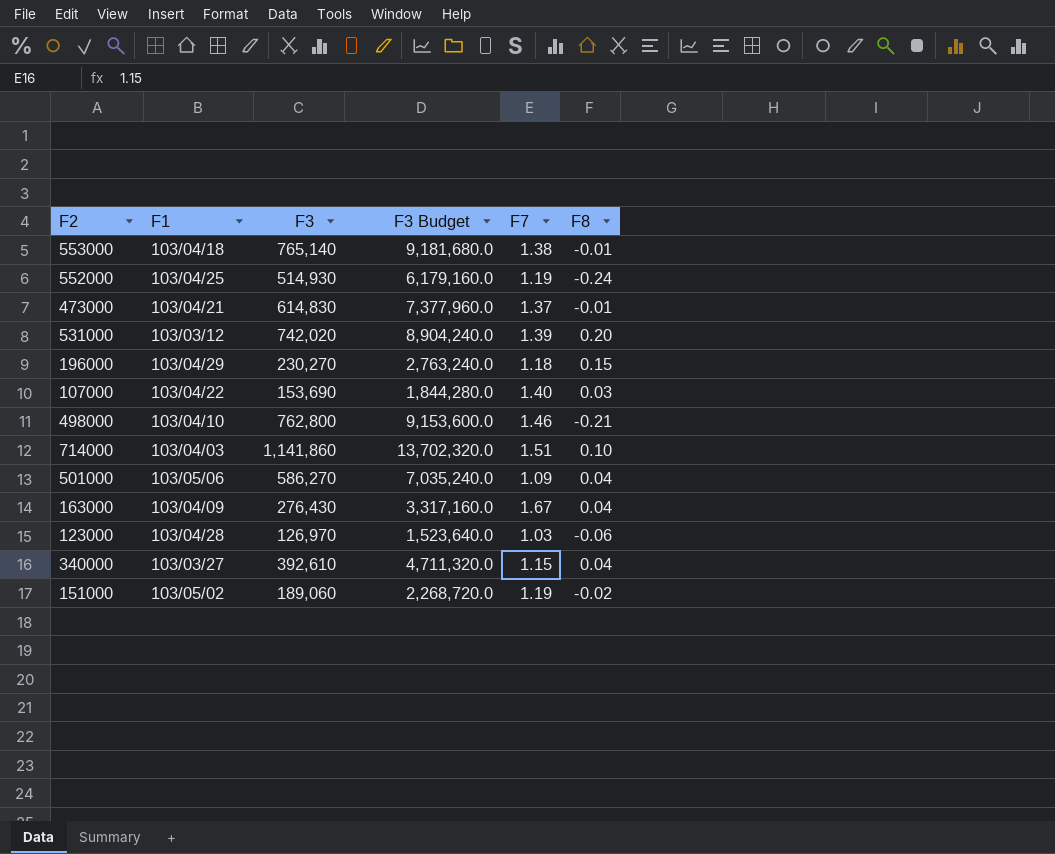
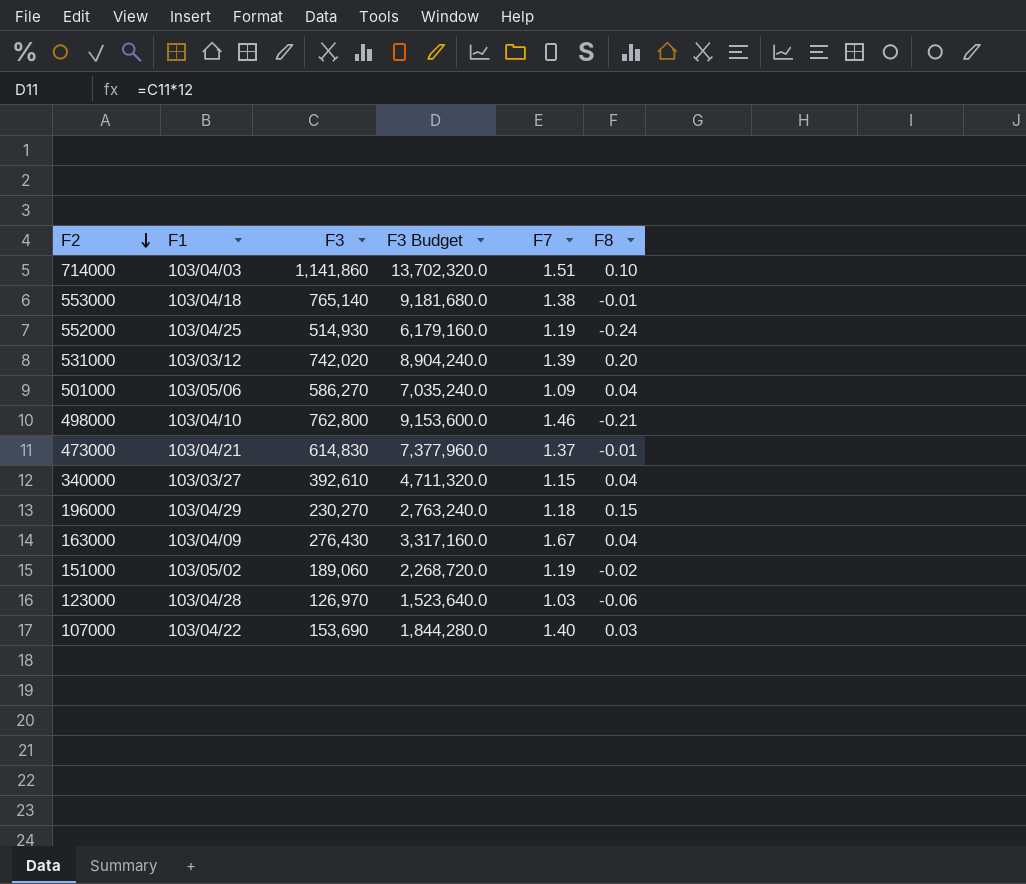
row order: none -> F2 descending

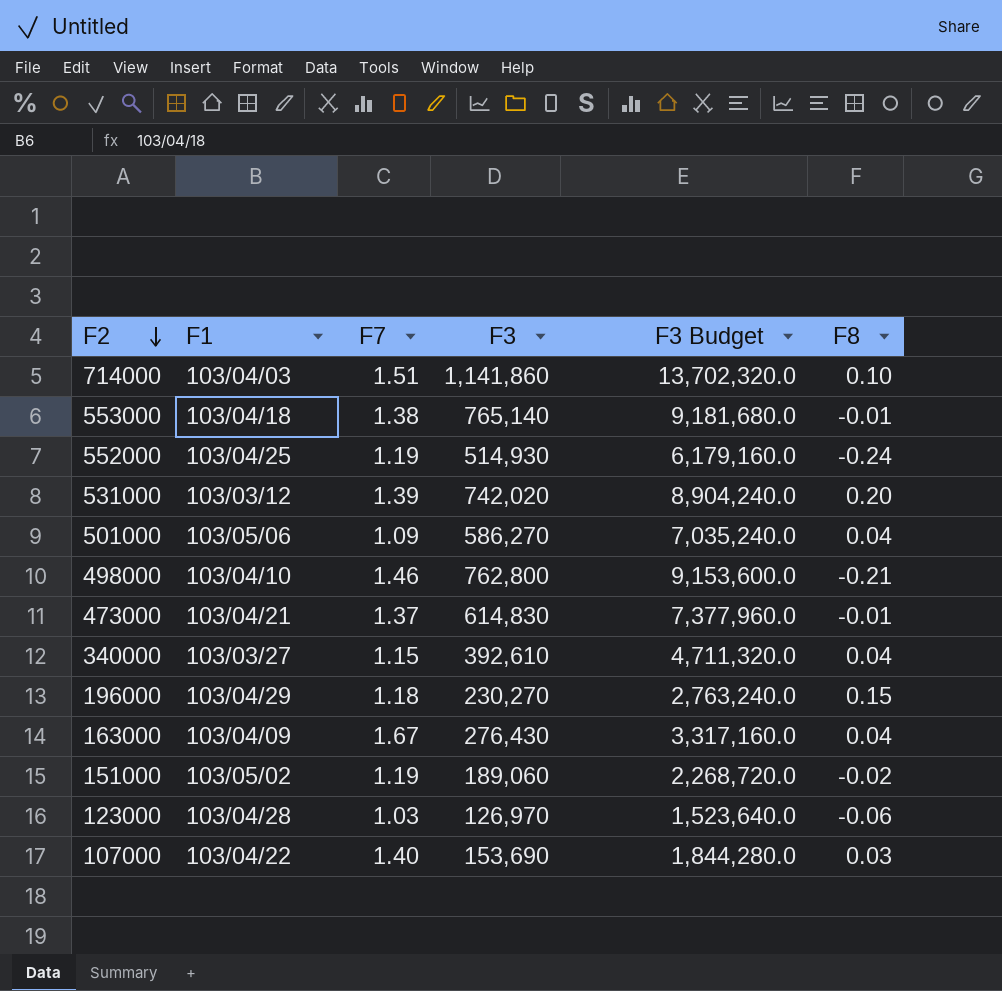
column F7 | position: 5 -> 3

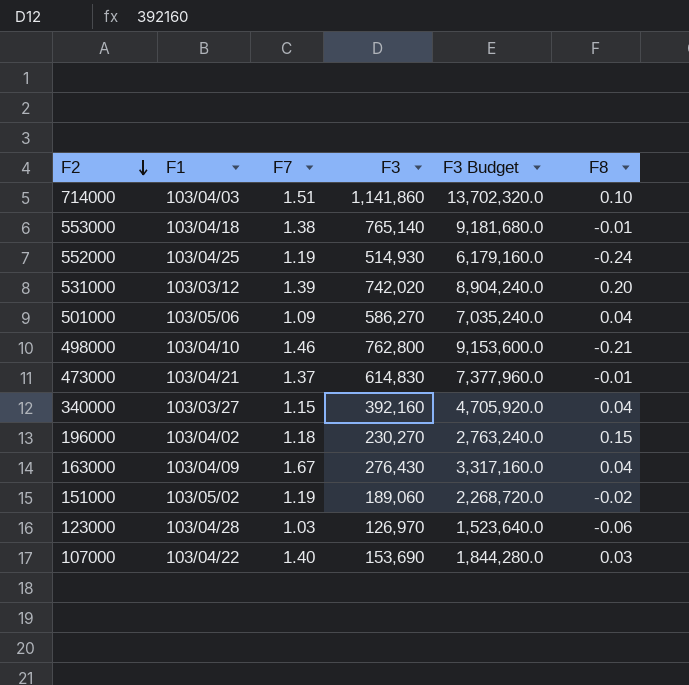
340000 | F3: 392,610 -> 392,160
340000 | F3 Budget: 4,711,320.0 -> 4,705,920.0
196000 | F1: 103/04/29 -> 103/04/02

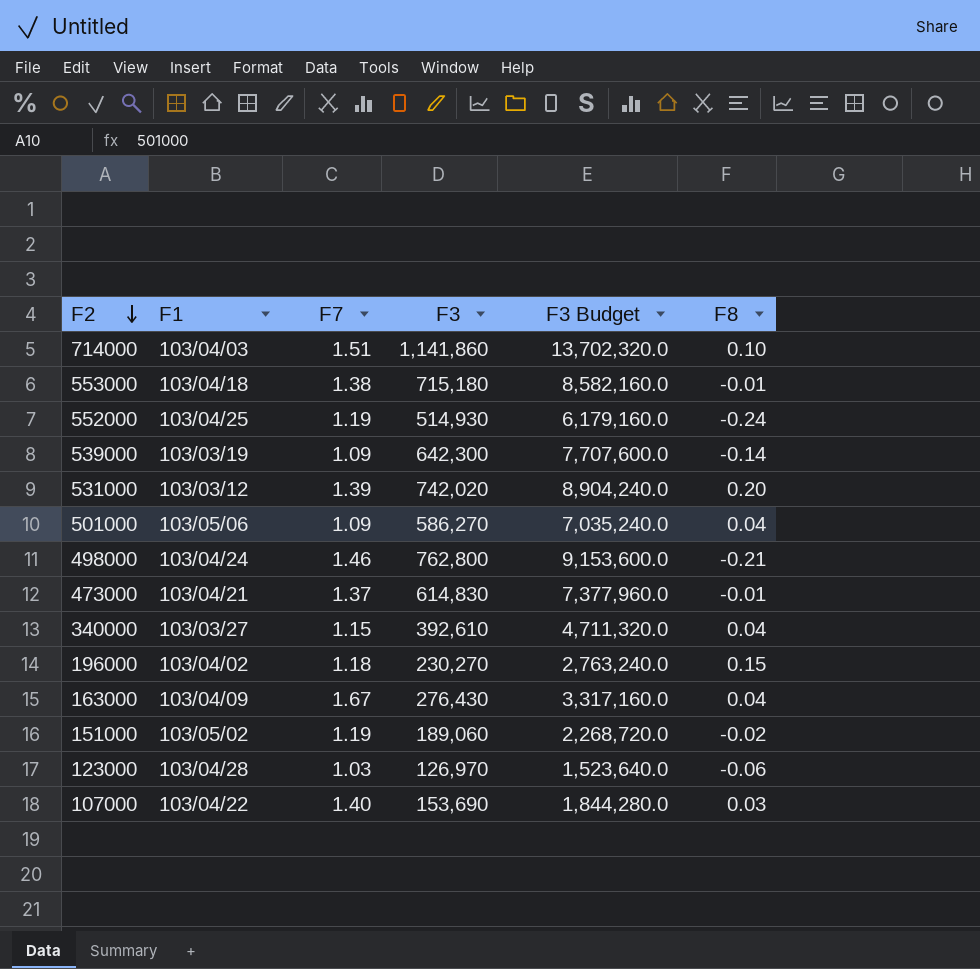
553000 | F3: 765,140 -> 715,180
553000 | F3 Budget: 9,181,680.0 -> 8,582,160.0
row 539000: none -> 103/03/19 | 1.09 | 642,300 | 7,707,600.0 | -0.14
498000 | F1: 103/04/10 -> 103/04/24
340000 | F3: 392,160 -> 392,610
340000 | F3 Budget: 4,705,920.0 -> 4,711,320.0

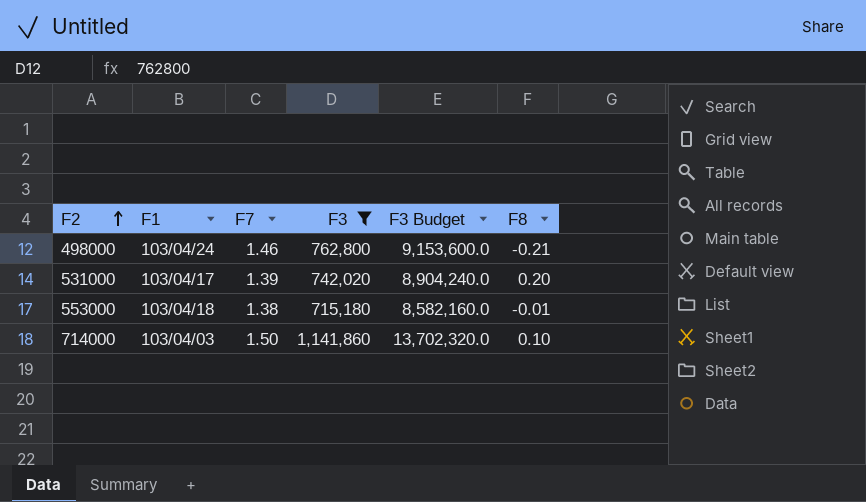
filter: none -> F3 >= 715,180
row order: F2 descending -> F2 ascending
531000 | F1: 103/03/12 -> 103/04/17
714000 | F7: 1.51 -> 1.50

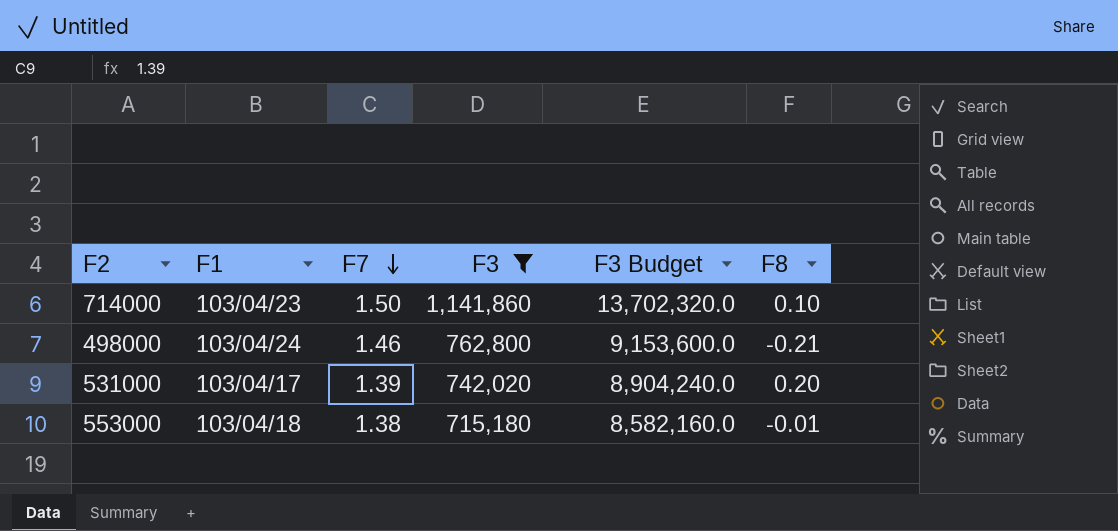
row order: F2 ascending -> F7 descending
714000 | F1: 103/04/03 -> 103/04/23

